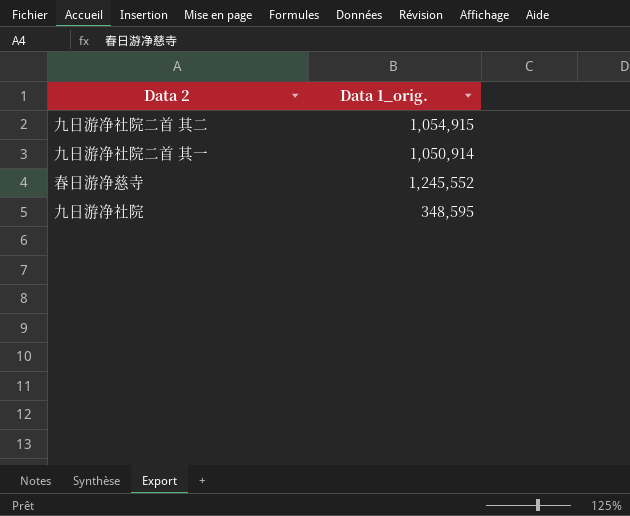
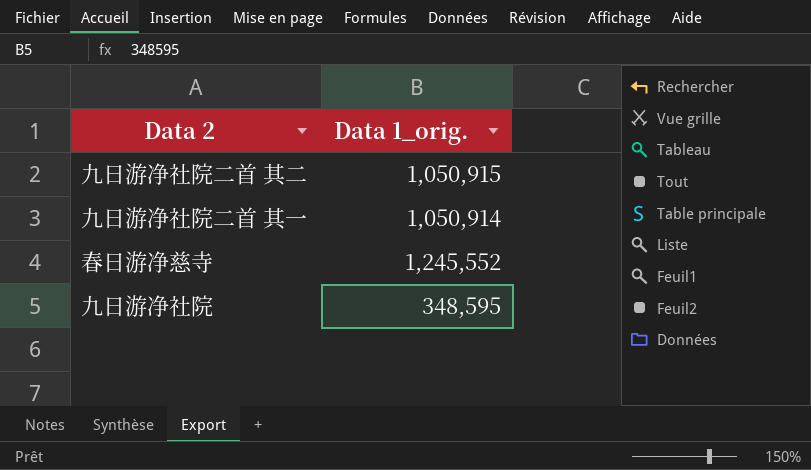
九日游净社院二首 其二 | Data 1_orig.: 1,054,915 -> 1,050,915

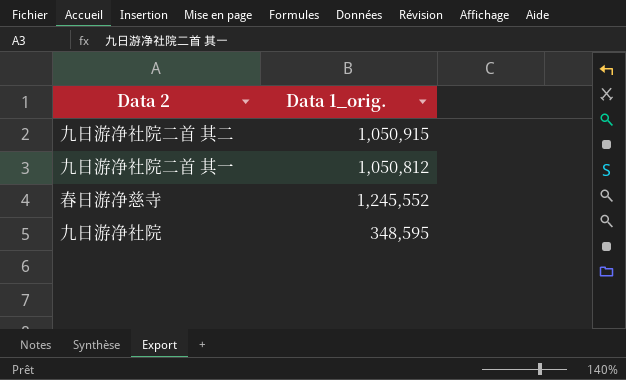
九日游净社院二首 其一 | Data 1_orig.: 1,050,914 -> 1,050,812

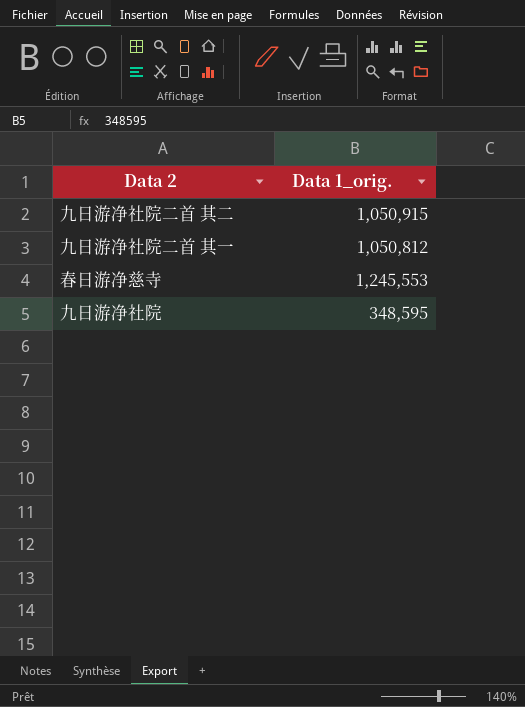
春日游净慈寺 | Data 1_orig.: 1,245,552 -> 1,245,553

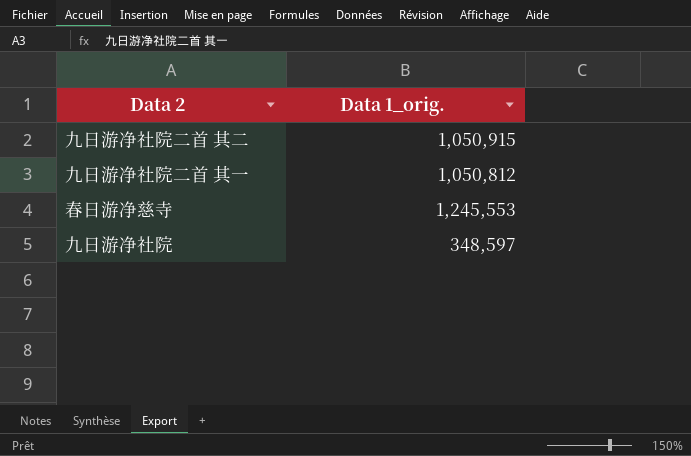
九日游净社院 | Data 1_orig.: 348,595 -> 348,597

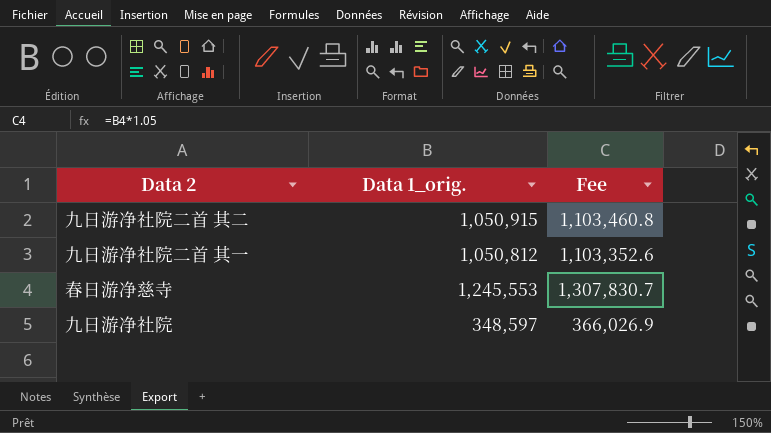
column Fee | formula: none -> [Data 1_orig.] * 1.05

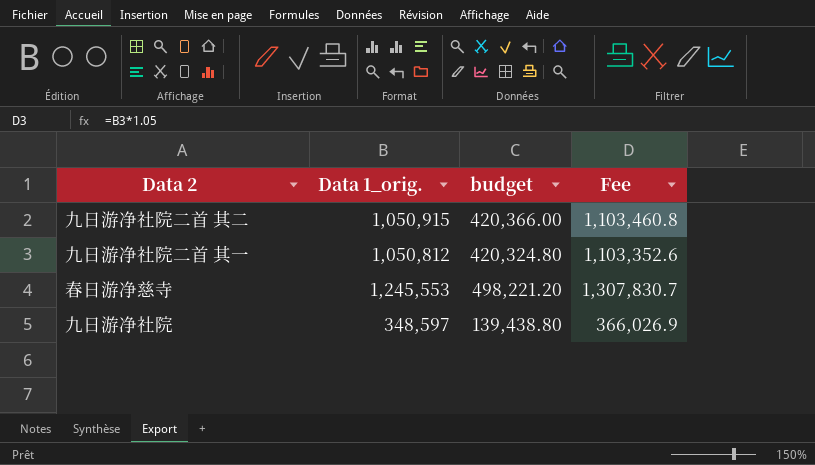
column budget | formula: none -> [Data 1_orig.] * 0.4

